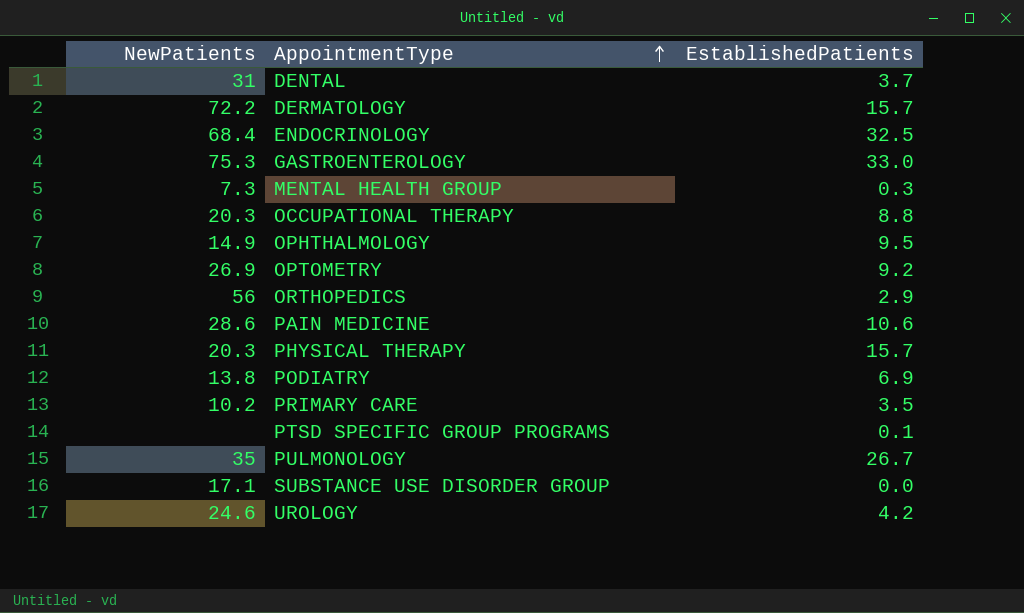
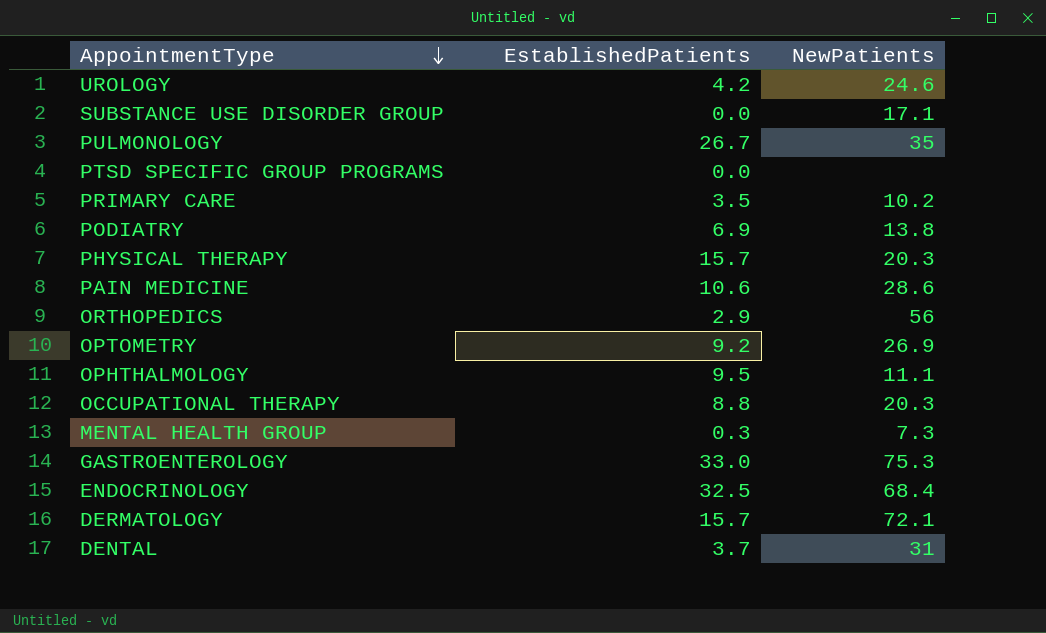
row order: AppointmentType ascending -> AppointmentType descending
column NewPatients | position: 1 -> 3
PTSD SPECIFIC GROUP PROGRAMS | EstablishedPatients: 0.1 -> 0.0
OPHTHALMOLOGY | NewPatients: 14.9 -> 11.1
DERMATOLOGY | NewPatients: 72.2 -> 72.1

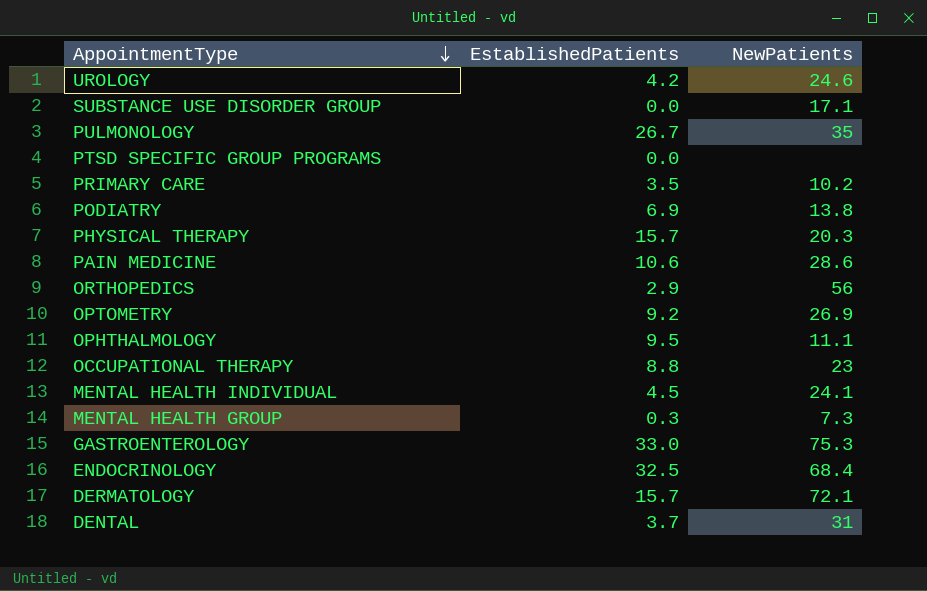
OCCUPATIONAL THERAPY | NewPatients: 20.3 -> 23
row MENTAL HEALTH INDIVIDUAL: none -> 4.5 | 24.1

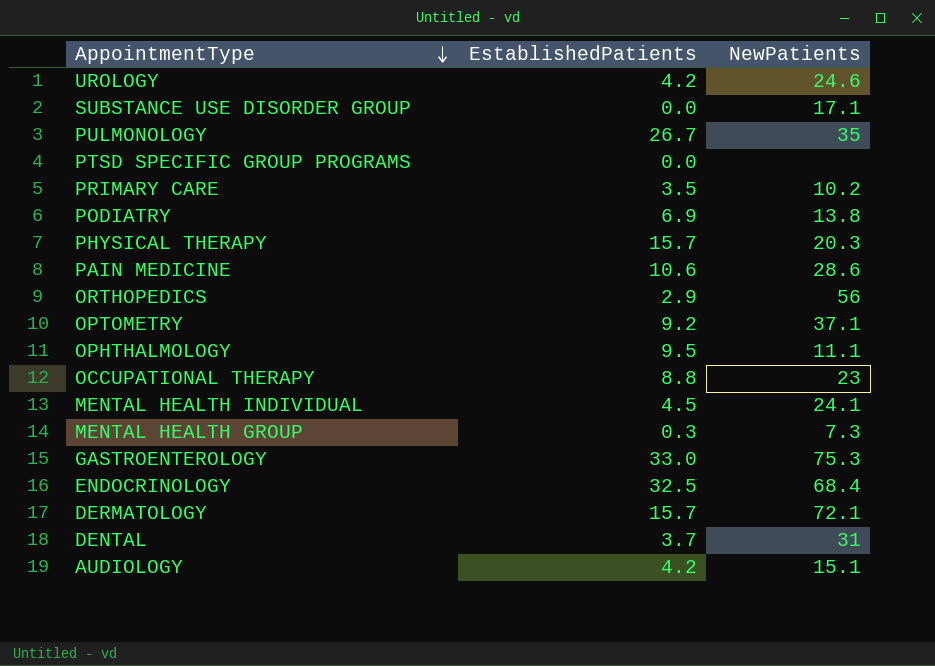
OPTOMETRY | NewPatients: 26.9 -> 37.1
row AUDIOLOGY: none -> 4.2 | 15.1

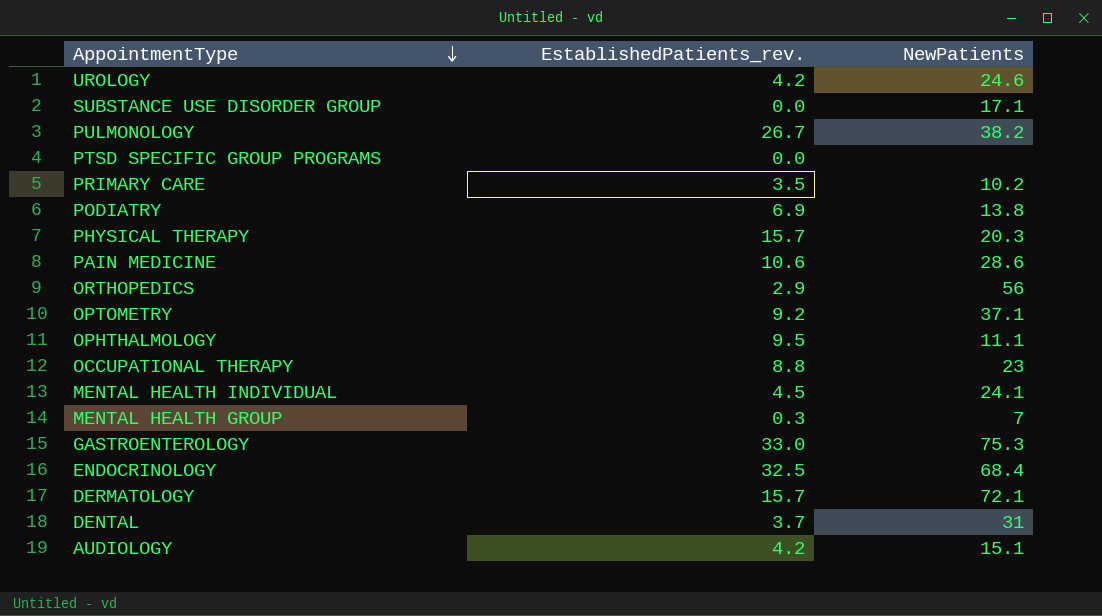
column name: EstablishedPatients -> EstablishedPatients_rev.
PULMONOLOGY | NewPatients: 35 -> 38.2
MENTAL HEALTH GROUP | NewPatients: 7.3 -> 7

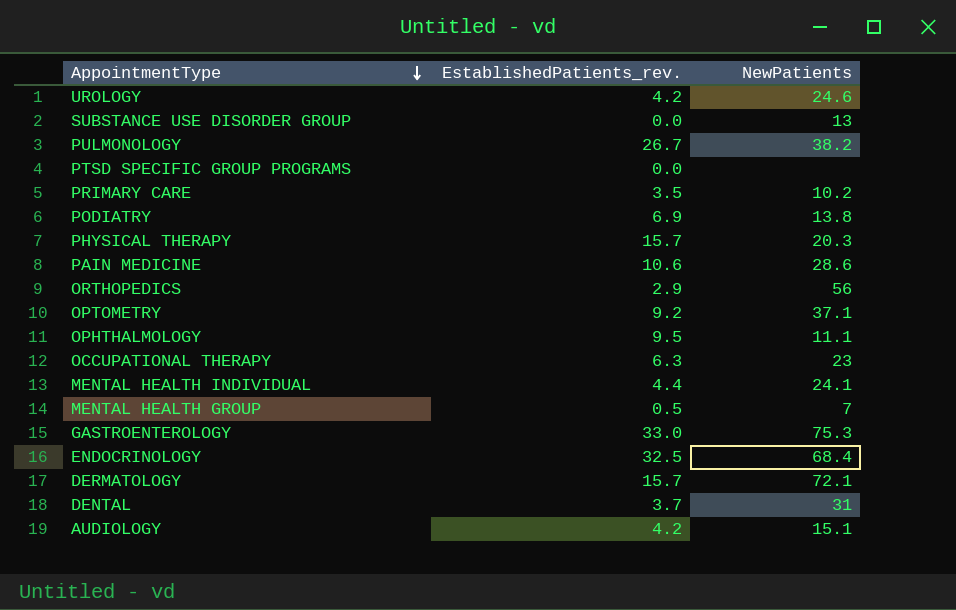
SUBSTANCE USE DISORDER GROUP | NewPatients: 17.1 -> 13
OCCUPATIONAL THERAPY | EstablishedPatients_rev.: 8.8 -> 6.3
MENTAL HEALTH INDIVIDUAL | EstablishedPatients_rev.: 4.5 -> 4.4
MENTAL HEALTH GROUP | EstablishedPatients_rev.: 0.3 -> 0.5

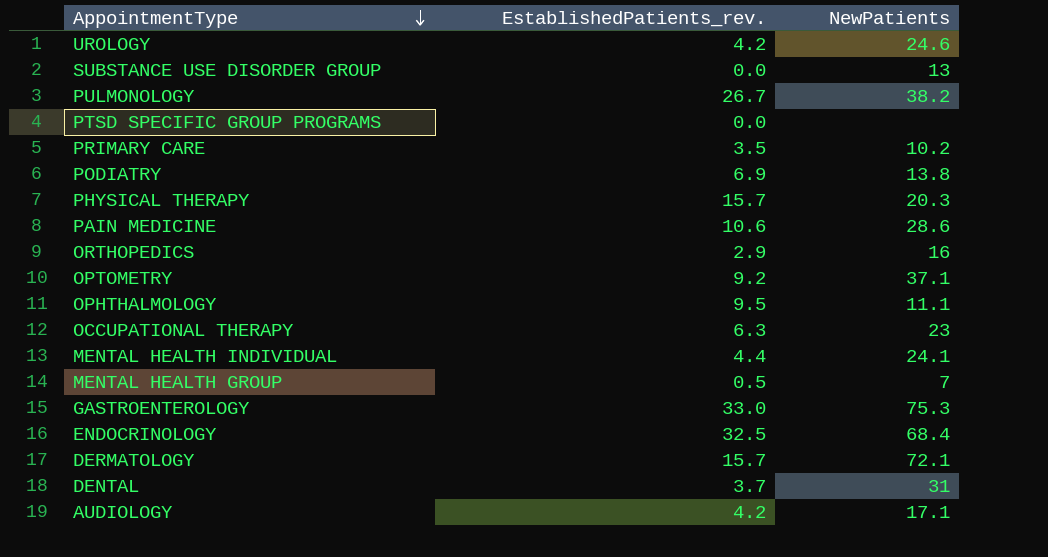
ORTHOPEDICS | NewPatients: 56 -> 16
AUDIOLOGY | NewPatients: 15.1 -> 17.1

